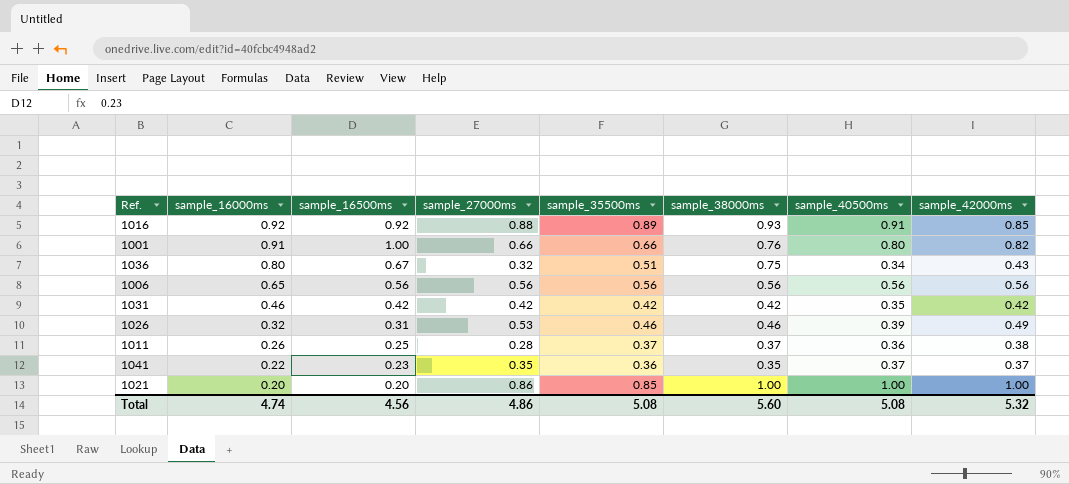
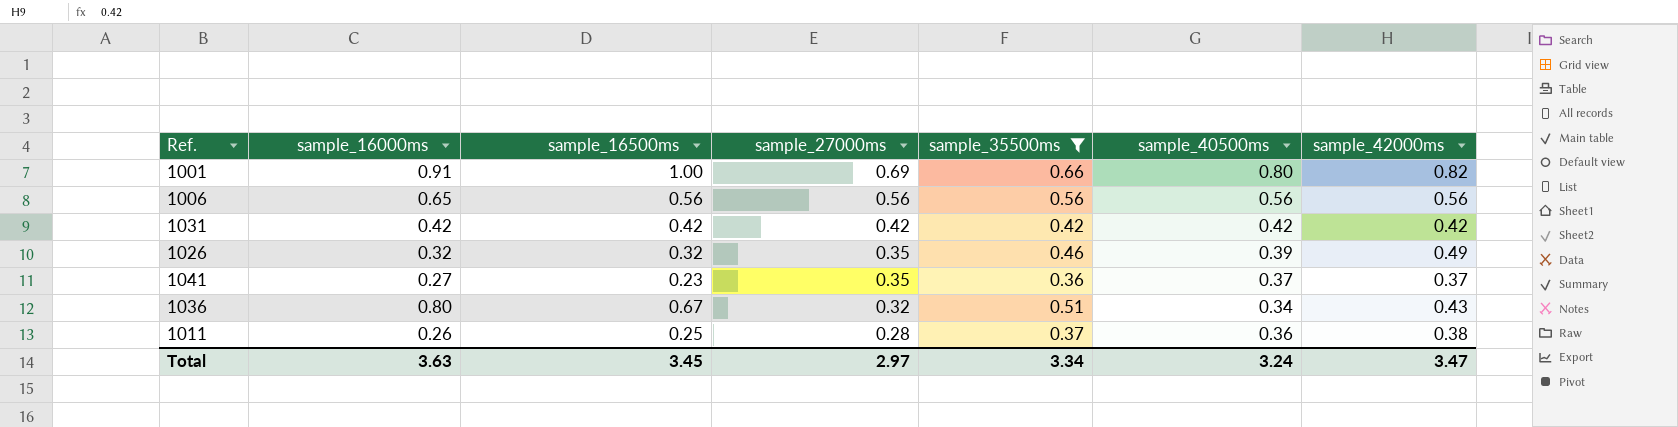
filter: none -> sample_35500ms <= 0.66
row order: sample_16000ms descending -> sample_27000ms descending
column sample_38000ms | position: 6 -> none
1001 | sample_27000ms: 0.66 -> 0.69
1031 | sample_16000ms: 0.46 -> 0.42
1031 | sample_40500ms: 0.35 -> 0.42
1026 | sample_16500ms: 0.31 -> 0.32
1026 | sample_27000ms: 0.53 -> 0.35
1041 | sample_16000ms: 0.22 -> 0.27
Total | sample_16000ms: 4.74 -> 3.63
Total | sample_16500ms: 4.56 -> 3.45
Total | sample_27000ms: 4.86 -> 2.97
Total | sample_35500ms: 5.08 -> 3.34
Total | sample_40500ms: 5.08 -> 3.24
Total | sample_42000ms: 5.32 -> 3.47

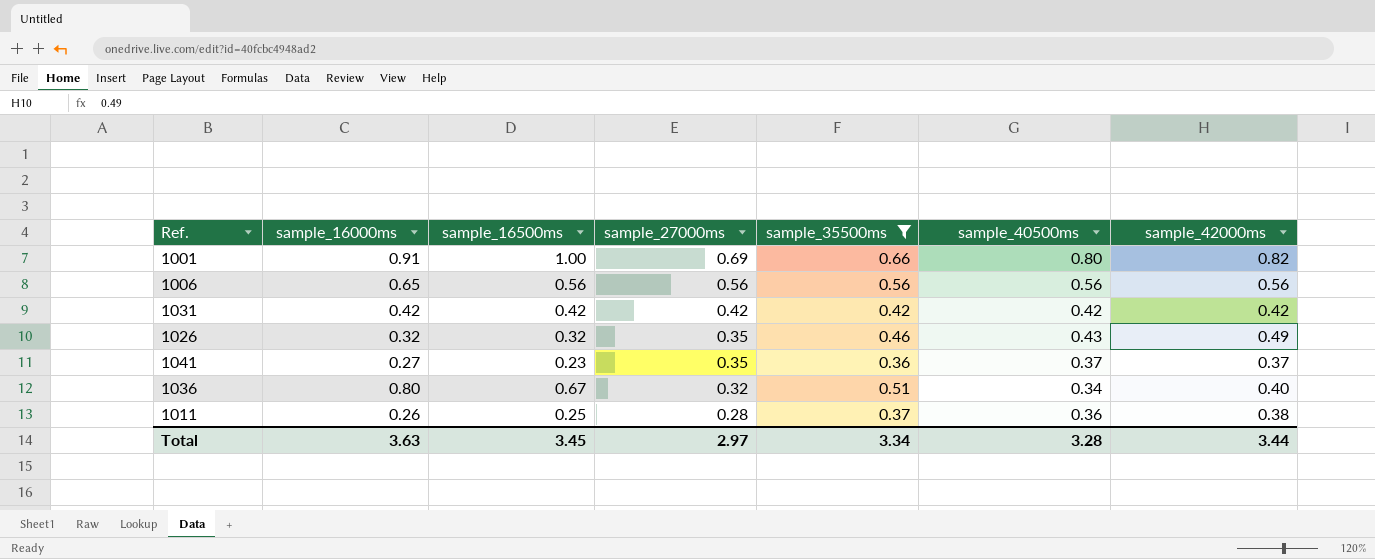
1026 | sample_40500ms: 0.39 -> 0.43
1036 | sample_42000ms: 0.43 -> 0.40
Total | sample_40500ms: 3.24 -> 3.28
Total | sample_42000ms: 3.47 -> 3.44

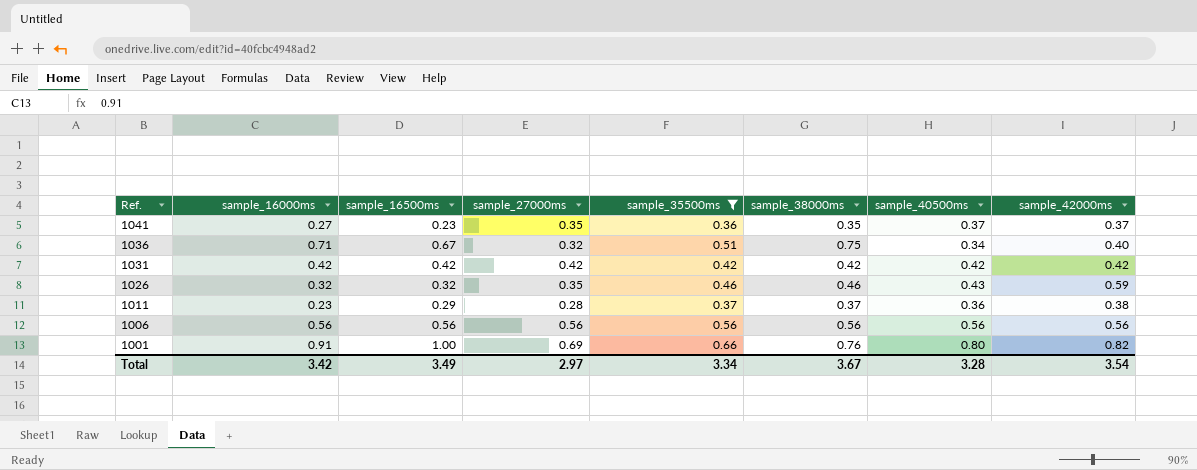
row order: sample_27000ms descending -> Ref. descending
column sample_38000ms | position: none -> 6
1036 | sample_16000ms: 0.80 -> 0.71
1026 | sample_42000ms: 0.49 -> 0.59
1011 | sample_16000ms: 0.26 -> 0.23
1011 | sample_16500ms: 0.25 -> 0.29
1006 | sample_16000ms: 0.65 -> 0.56
Total | sample_16000ms: 3.63 -> 3.42
Total | sample_16500ms: 3.45 -> 3.49
Total | sample_42000ms: 3.44 -> 3.54

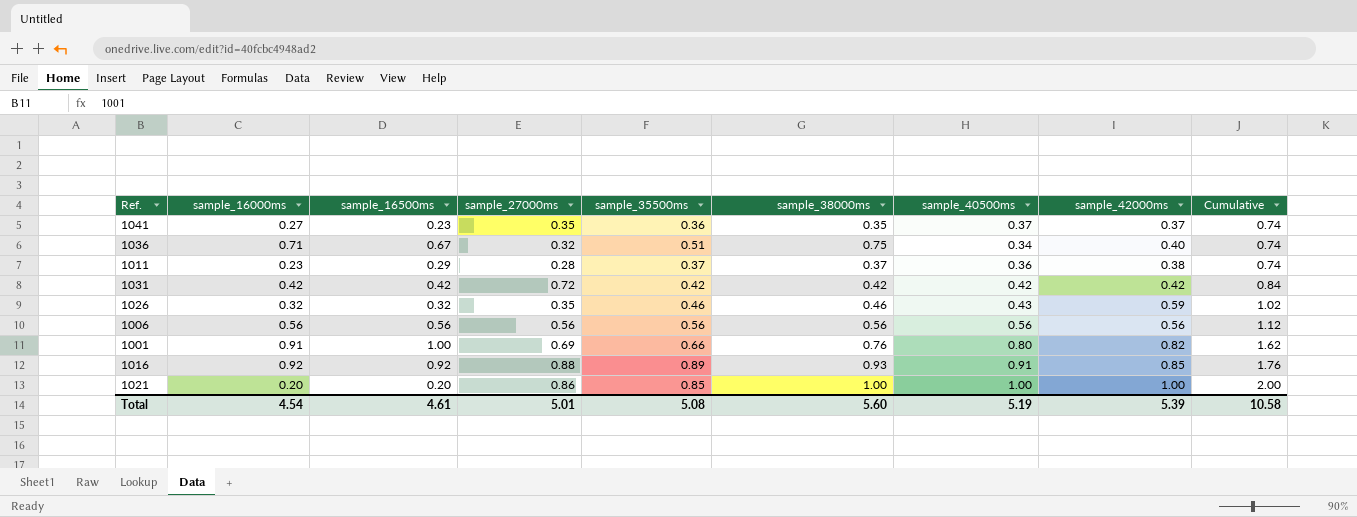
filter: sample_35500ms <= 0.66 -> none
row order: Ref. descending -> Cumulative ascending
column Cumulative | formula: none -> [sample_40500ms] + [sample_42000ms]
1031 | sample_27000ms: 0.42 -> 0.72
Total | sample_16000ms: 3.42 -> 4.54
Total | sample_16500ms: 3.49 -> 4.61
Total | sample_27000ms: 2.97 -> 5.01
Total | sample_35500ms: 3.34 -> 5.08
Total | sample_38000ms: 3.67 -> 5.60
Total | sample_40500ms: 3.28 -> 5.19
Total | sample_42000ms: 3.54 -> 5.39

